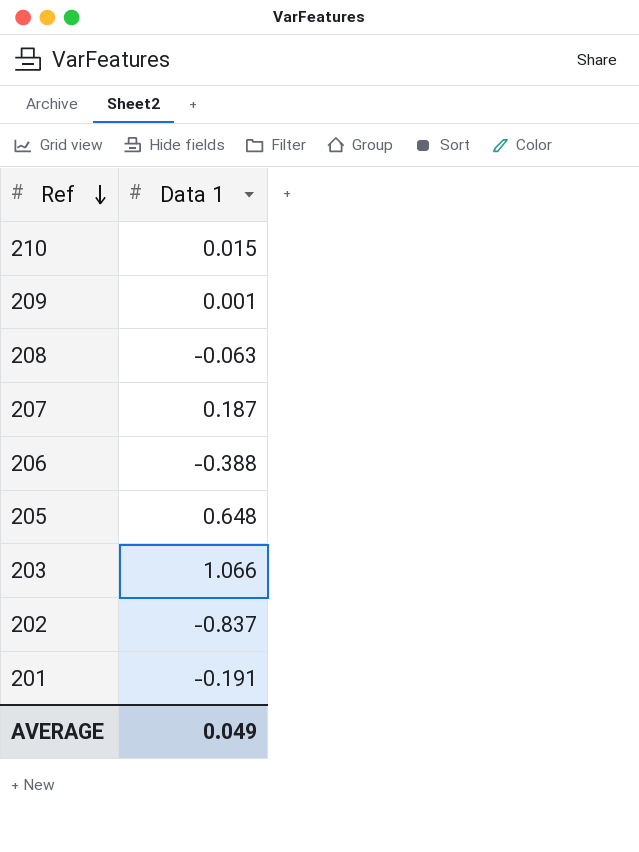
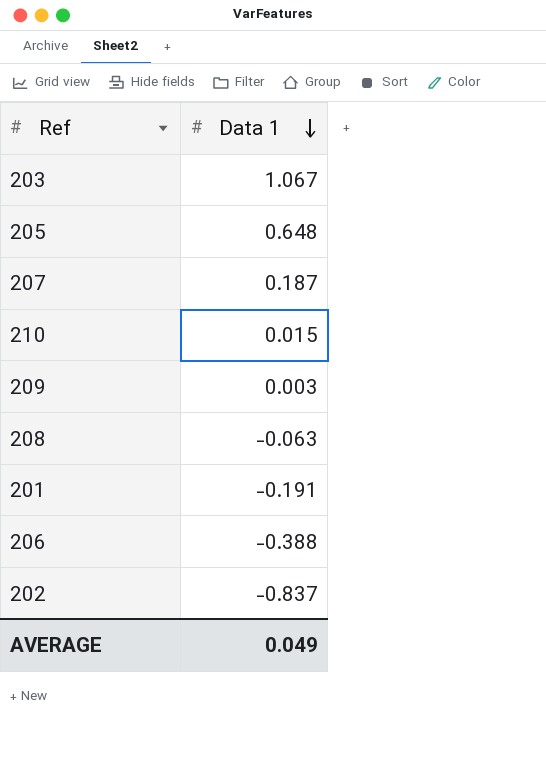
row order: Ref descending -> Data 1 descending
203 | Data 1: 1.066 -> 1.067
209 | Data 1: 0.001 -> 0.003

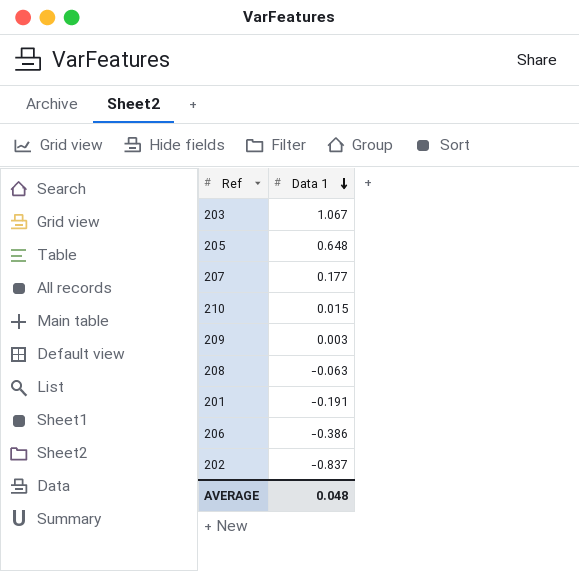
207 | Data 1: 0.187 -> 0.177
206 | Data 1: -0.388 -> -0.386
AVERAGE | Data 1: 0.049 -> 0.048

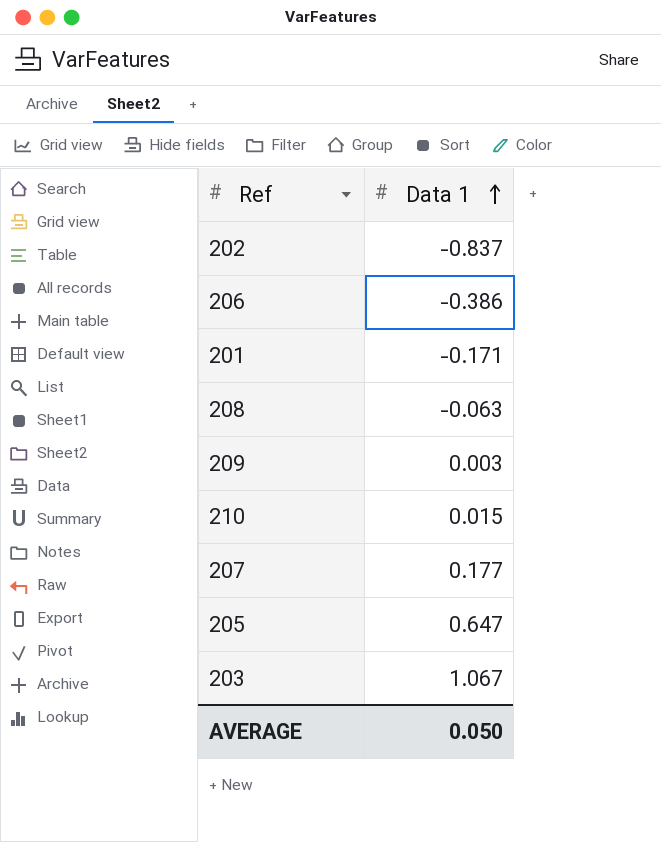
row order: Data 1 descending -> Data 1 ascending
201 | Data 1: -0.191 -> -0.171
205 | Data 1: 0.648 -> 0.647
AVERAGE | Data 1: 0.048 -> 0.050

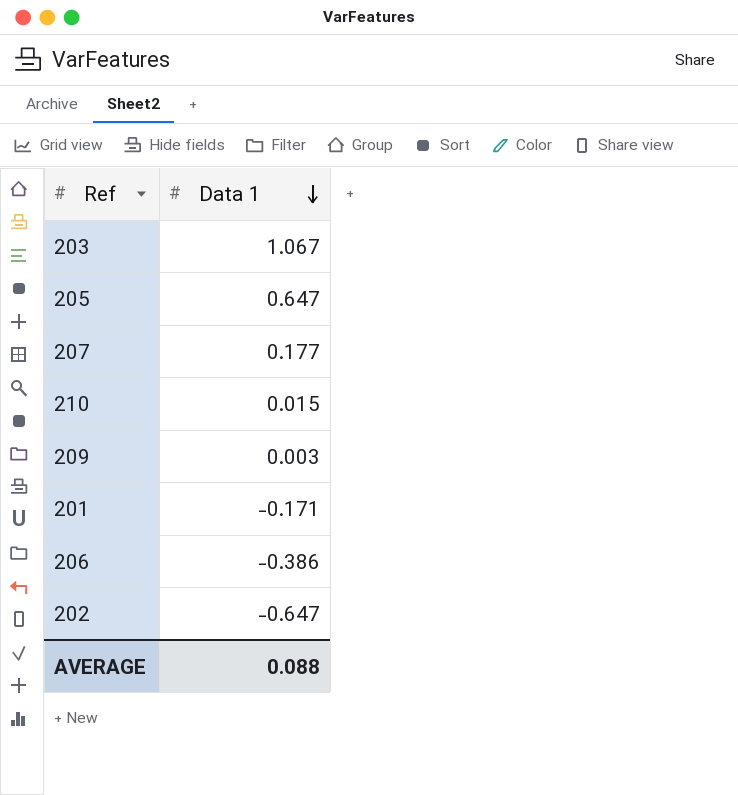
row order: Data 1 ascending -> Data 1 descending
row 208: -0.063 -> none
202 | Data 1: -0.837 -> -0.647
AVERAGE | Data 1: 0.050 -> 0.088

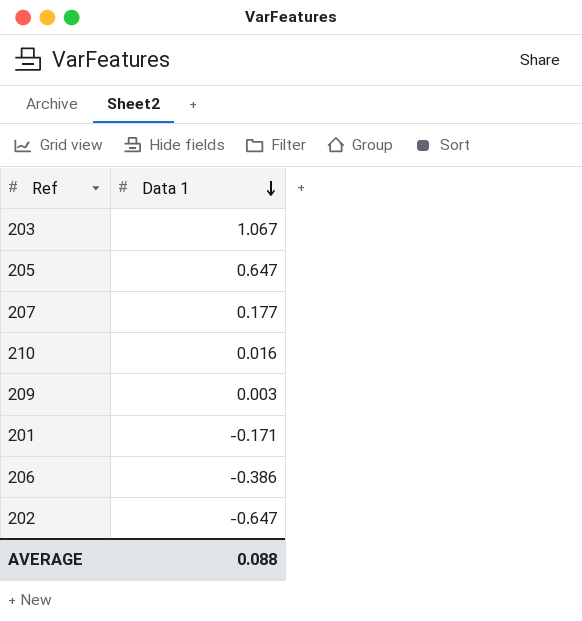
210 | Data 1: 0.015 -> 0.016

